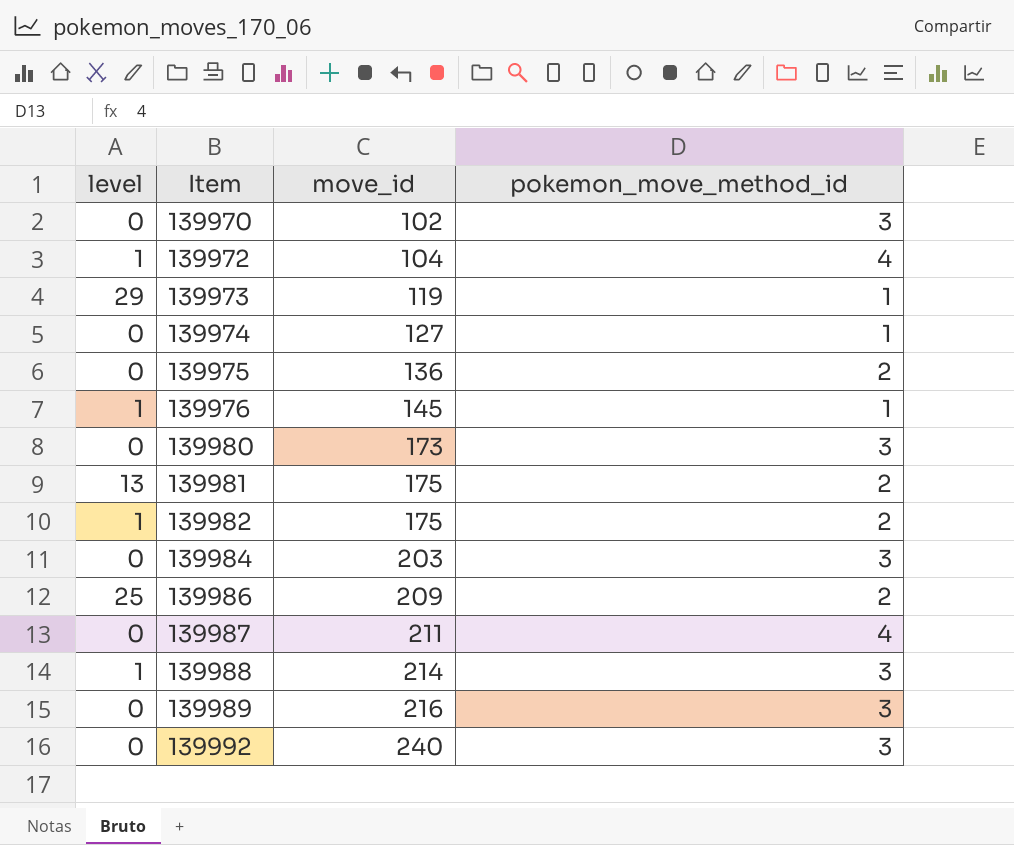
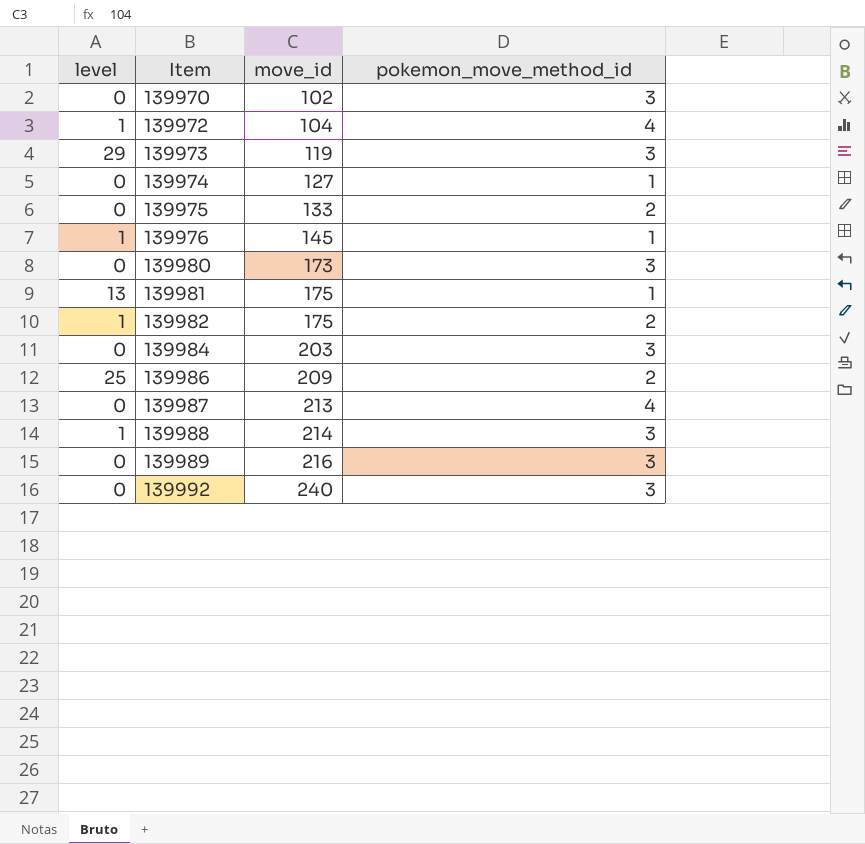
139973 | pokemon_move_method_id: 1 -> 3
139975 | move_id: 136 -> 133
139981 | pokemon_move_method_id: 2 -> 1
139987 | move_id: 211 -> 213

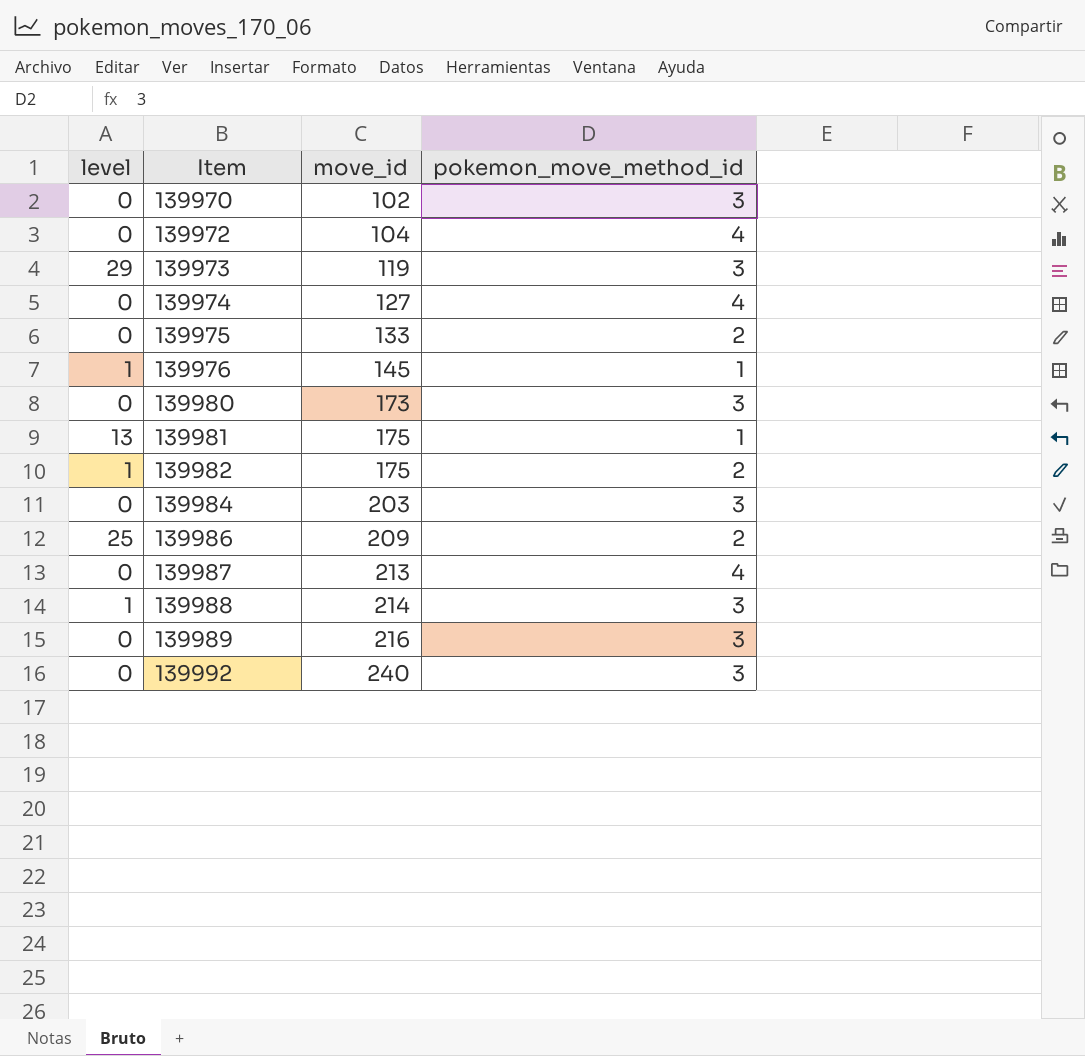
139972 | level: 1 -> 0
139974 | pokemon_move_method_id: 1 -> 4

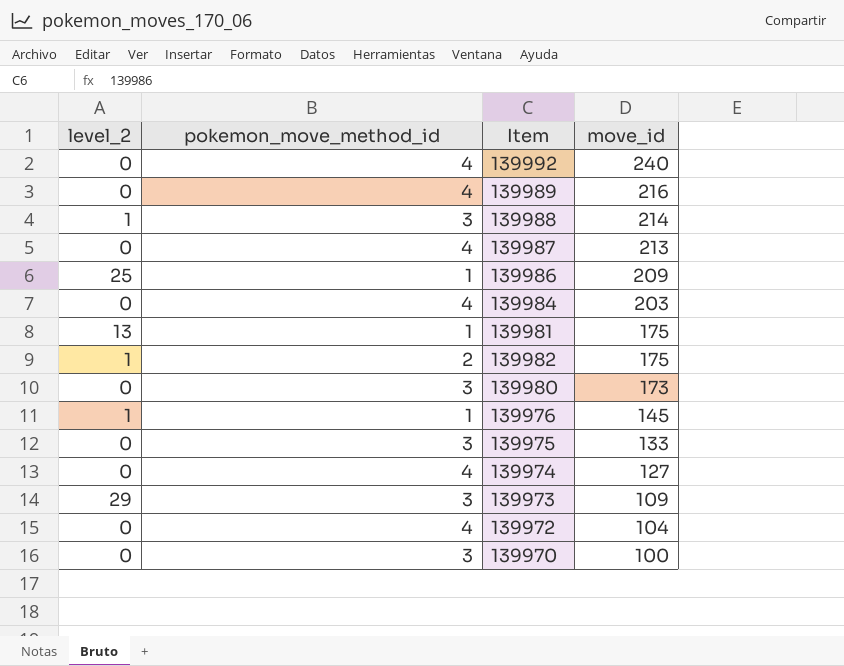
row order: Item ascending -> move_id descending
column name: level -> level_2
column pokemon_move_method_id | position: 4 -> 2
139992 | pokemon_move_method_id: 3 -> 4
139989 | pokemon_move_method_id: 3 -> 4
139986 | pokemon_move_method_id: 2 -> 1
139984 | pokemon_move_method_id: 3 -> 4
139975 | pokemon_move_method_id: 2 -> 3
139973 | move_id: 119 -> 109
139970 | move_id: 102 -> 100

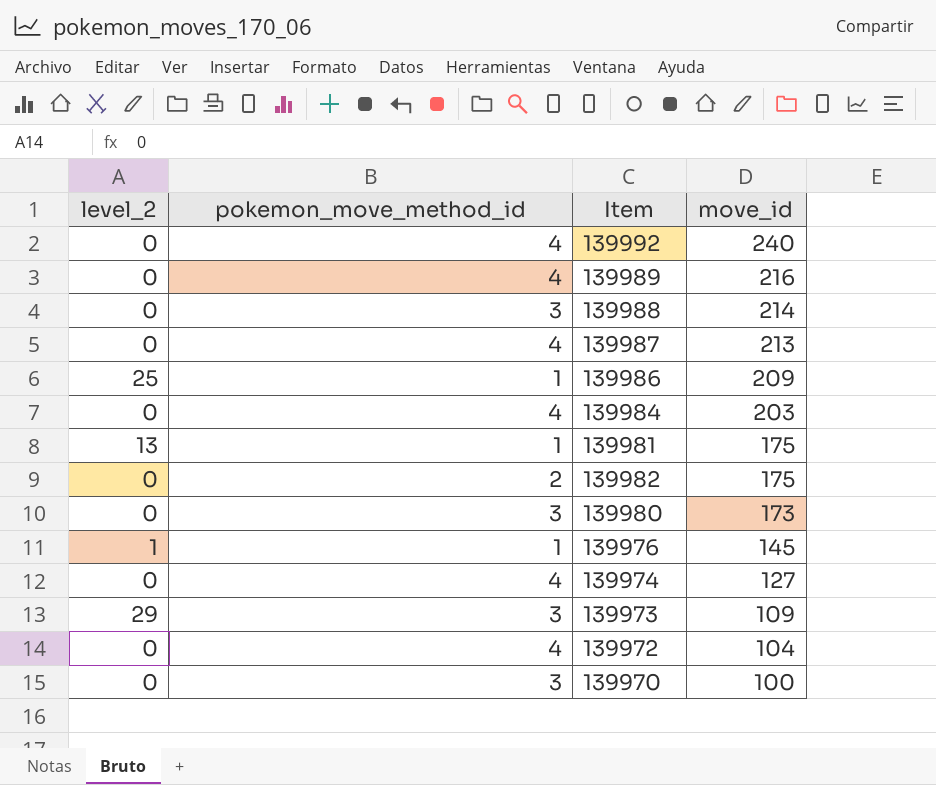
row 139975: 0 | 3 | 133 -> none
139988 | level_2: 1 -> 0
139982 | level_2: 1 -> 0

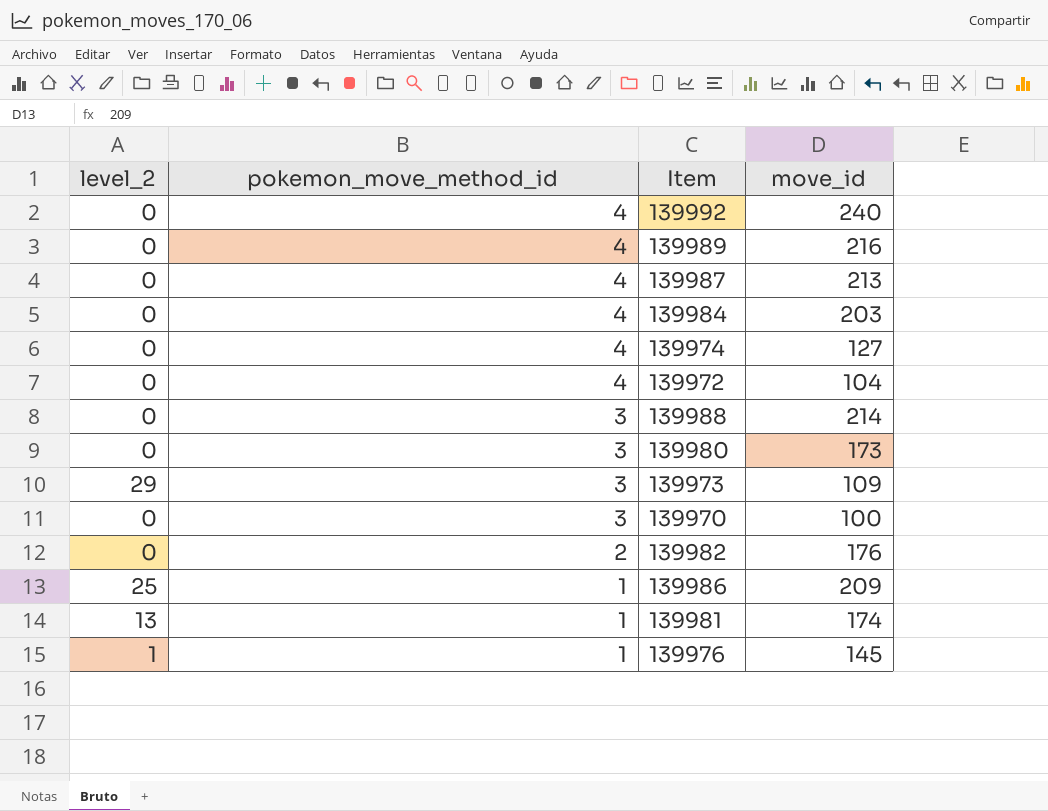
row order: move_id descending -> pokemon_move_method_id descending
139982 | move_id: 175 -> 176
139981 | move_id: 175 -> 174

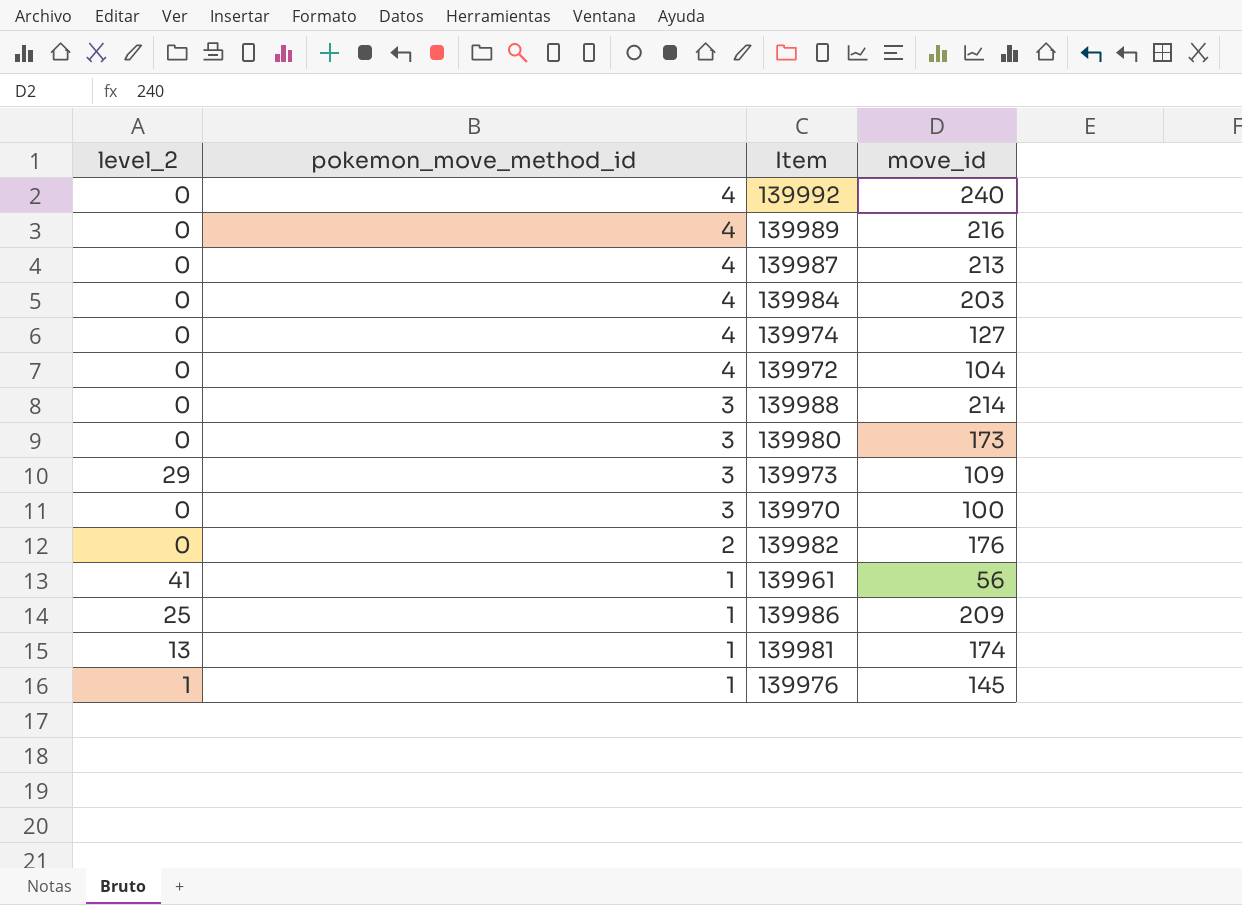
row 139961: none -> 41 | 1 | 56

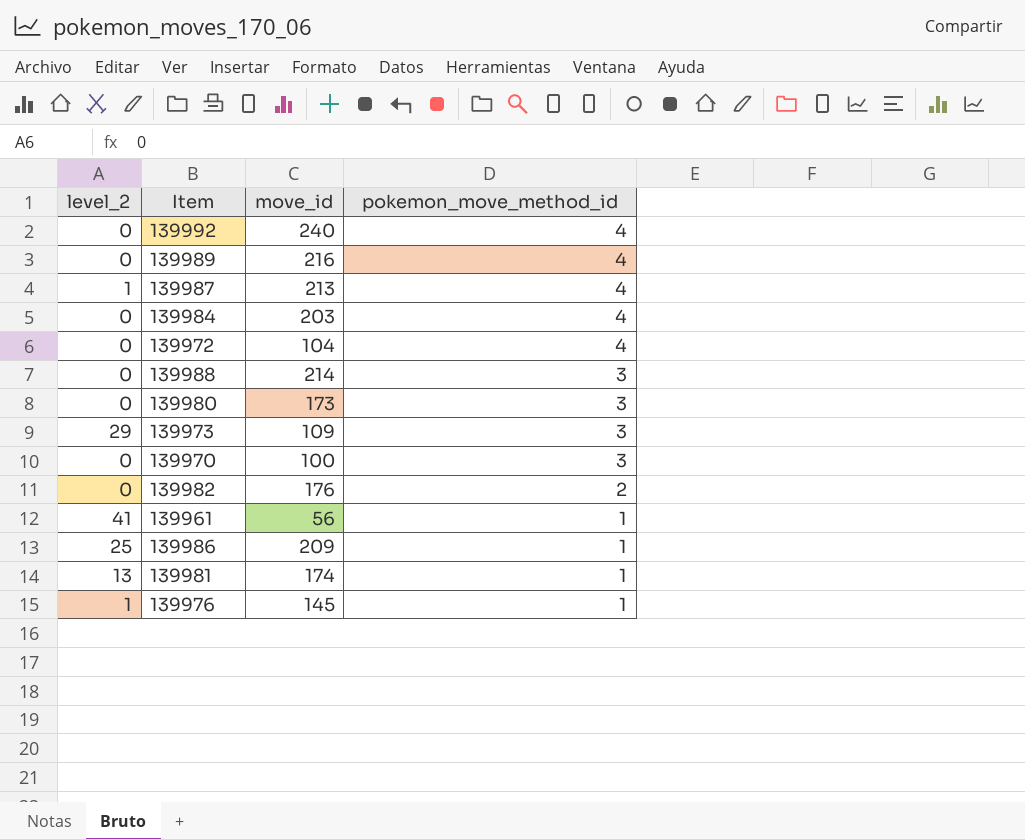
column pokemon_move_method_id | position: 2 -> 4
row 139974: 0 | 4 | 127 -> none
139987 | level_2: 0 -> 1

